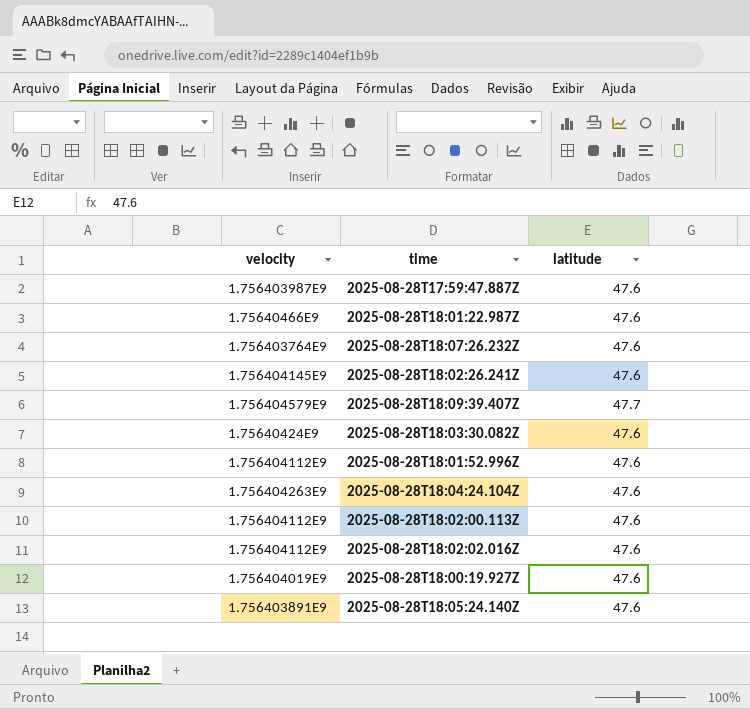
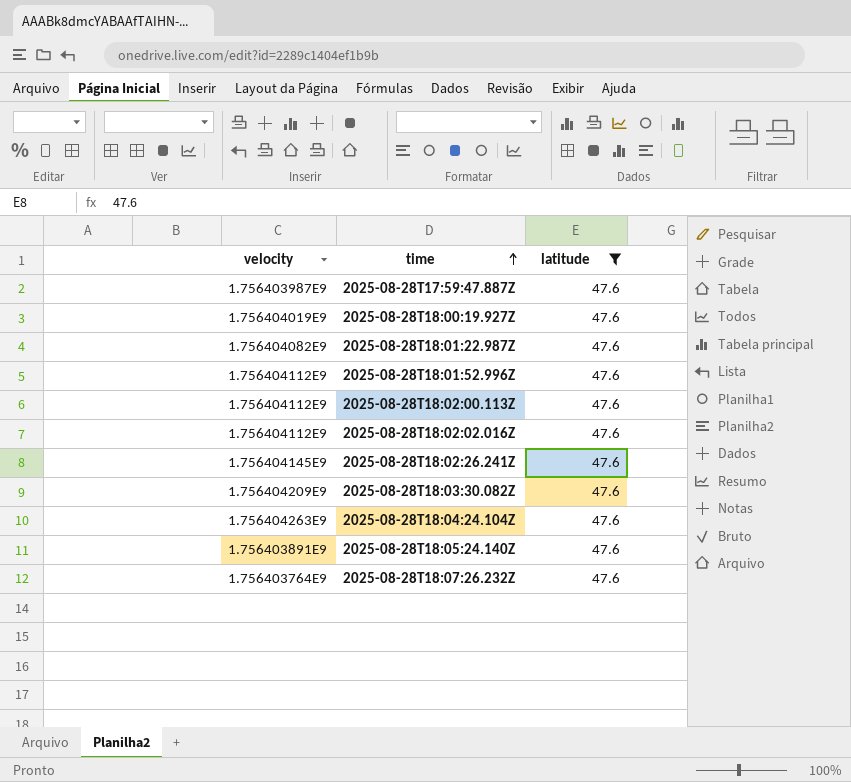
filter: none -> latitude = 47.6
row order: none -> time ascending
2025-08-28T18:01:22.987Z | velocity: 1.75640466E9 -> 1.756404082E9
2025-08-28T18:03:30.082Z | velocity: 1.75640424E9 -> 1.756404209E9

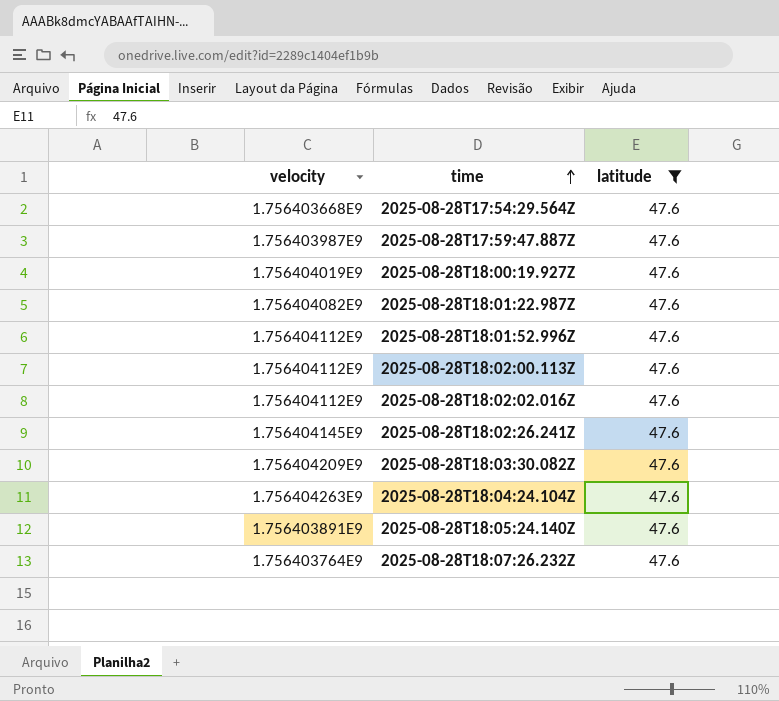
row 2025-08-28T17:54:29.564Z: none -> 1.756403668E9 | 47.6

